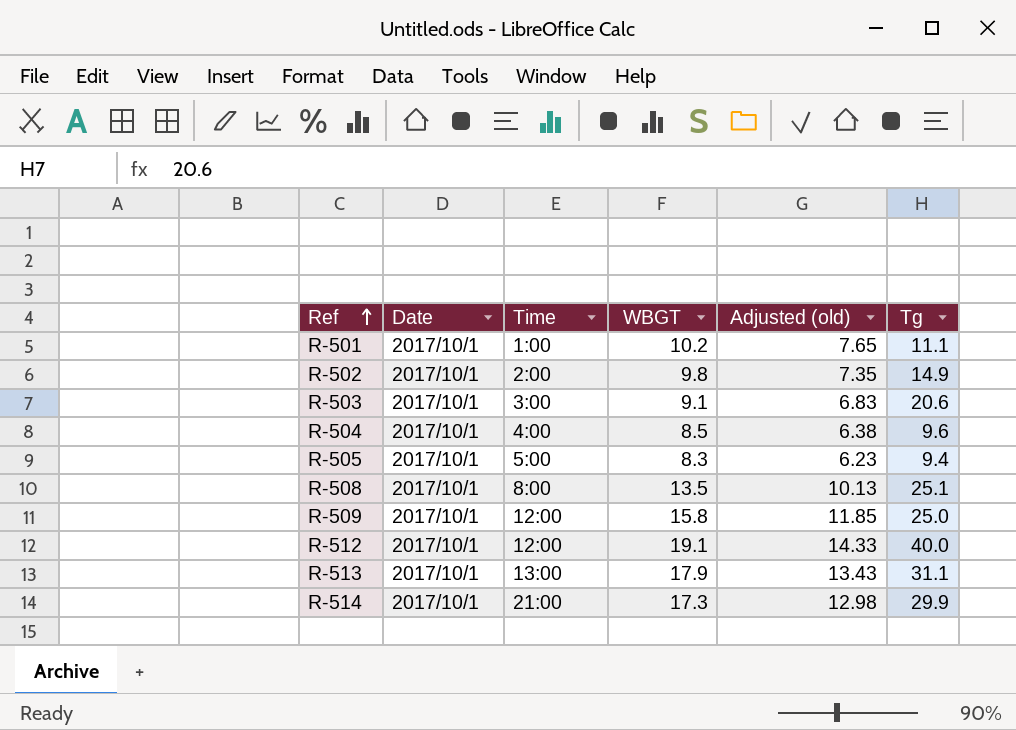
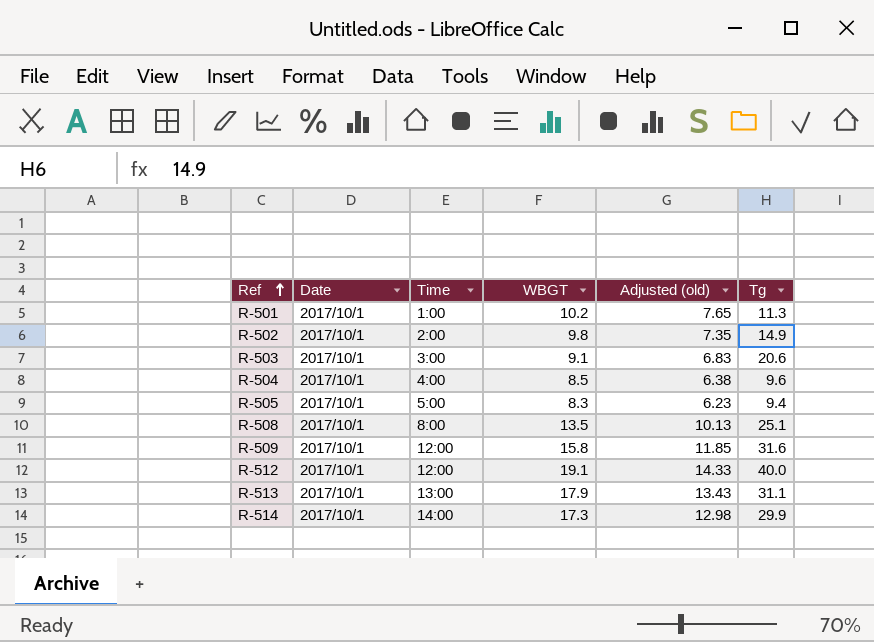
R-501 | Tg: 11.1 -> 11.3
R-509 | Tg: 25.0 -> 31.6
R-514 | Time: 21:00 -> 14:00

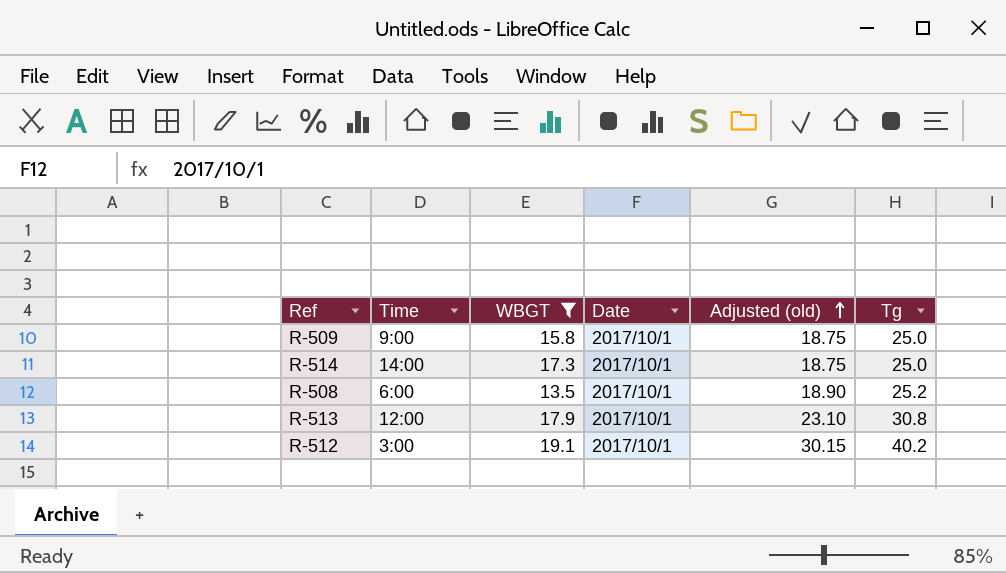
filter: none -> WBGT >= 13.5
row order: Ref ascending -> Adjusted (old) ascending
column Date | position: 2 -> 4
column Adjusted (old) | formula: [WBGT] * 0.75 -> [Tg] * 0.75
R-509 | Time: 12:00 -> 9:00
R-509 | Tg: 31.6 -> 25.0
R-514 | Tg: 29.9 -> 25.0
R-508 | Time: 8:00 -> 6:00
R-508 | Tg: 25.1 -> 25.2
R-513 | Time: 13:00 -> 12:00
R-513 | Tg: 31.1 -> 30.8
R-512 | Time: 12:00 -> 3:00
R-512 | Tg: 40.0 -> 40.2

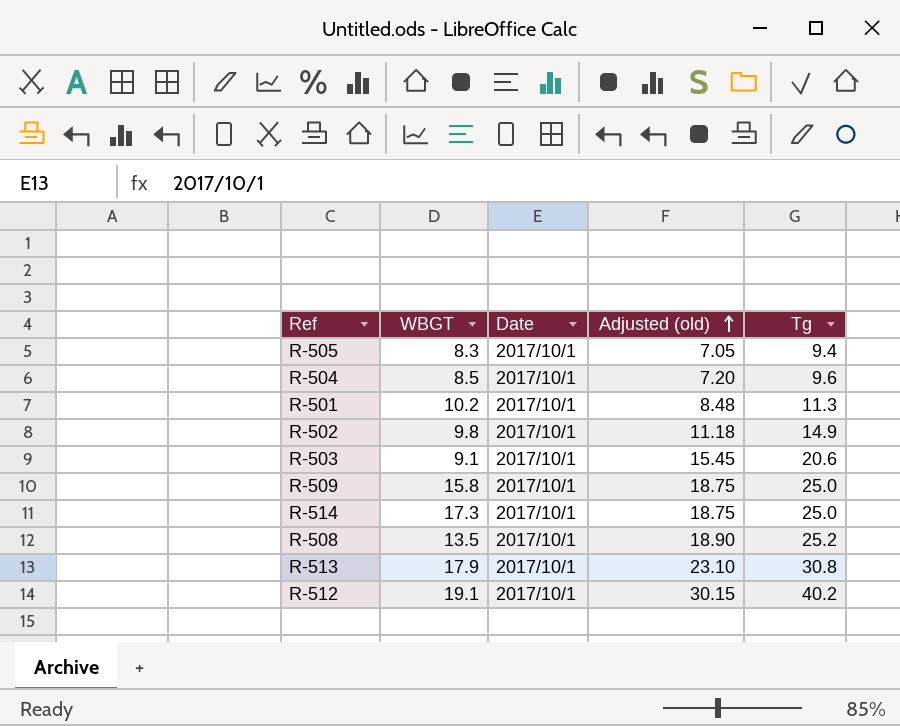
filter: WBGT >= 13.5 -> none
column Time | position: 2 -> none

